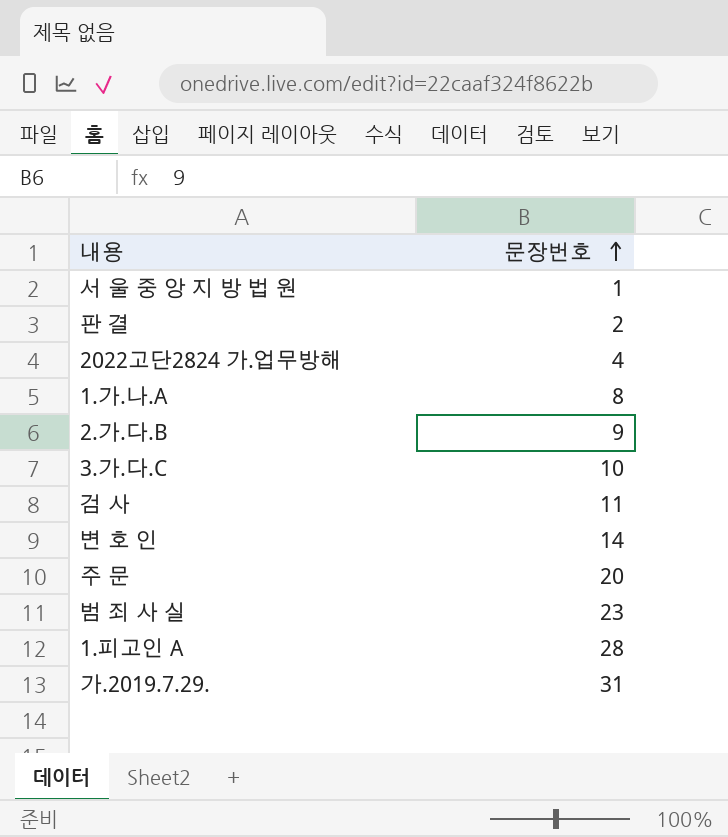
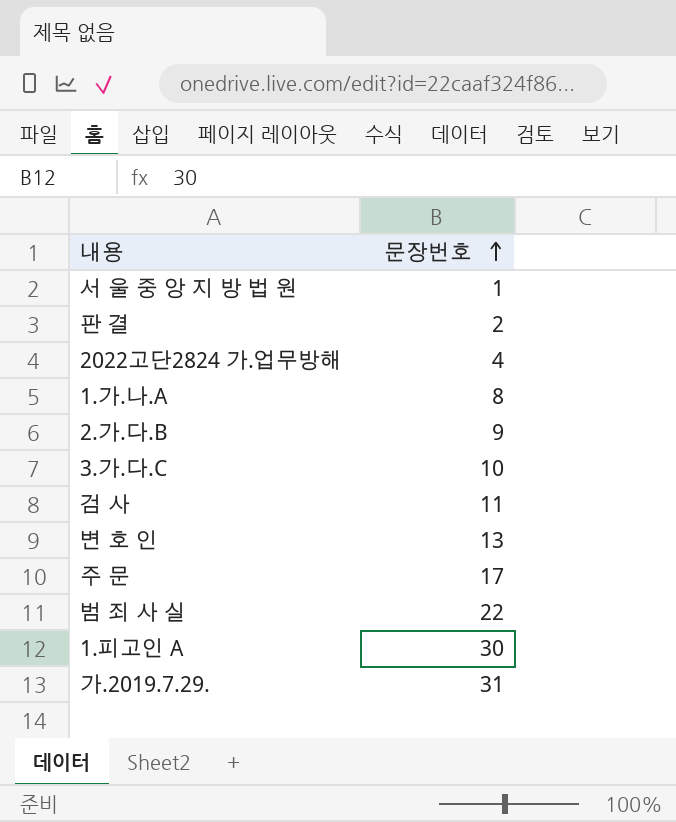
변 호 인 | 문장번호: 14 -> 13
주 문 | 문장번호: 20 -> 17
범 죄 사 실 | 문장번호: 23 -> 22
1.피고인 A | 문장번호: 28 -> 30

